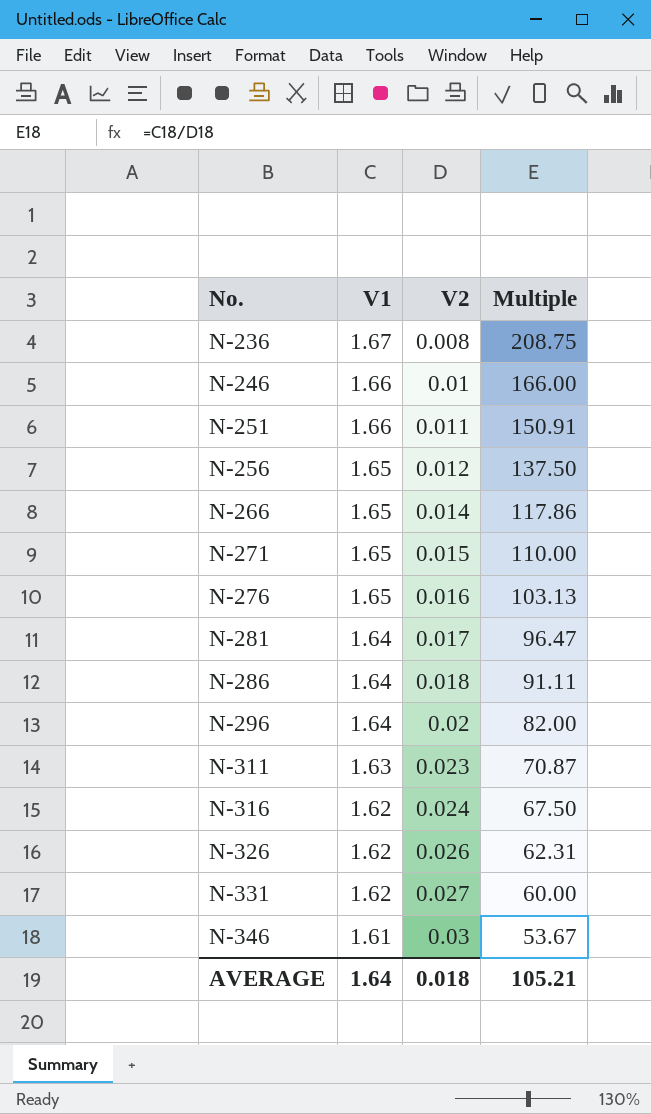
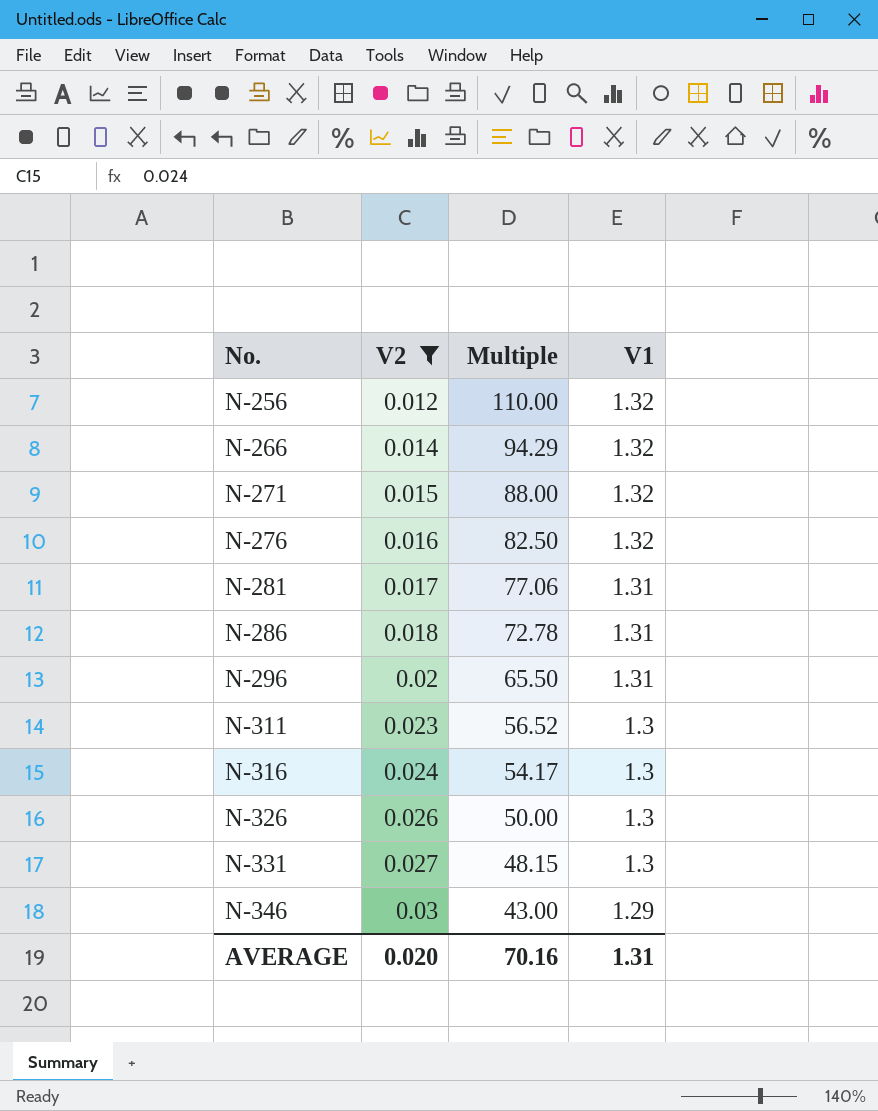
filter: none -> V2 >= 0.012
column V1 | position: 2 -> 4
N-256 | Multiple: 137.50 -> 110.00
N-256 | V1: 1.65 -> 1.32
N-266 | Multiple: 117.86 -> 94.29
N-266 | V1: 1.65 -> 1.32
N-271 | Multiple: 110.00 -> 88.00
N-271 | V1: 1.65 -> 1.32
N-276 | Multiple: 103.13 -> 82.50
N-276 | V1: 1.65 -> 1.32
N-281 | Multiple: 96.47 -> 77.06
N-281 | V1: 1.64 -> 1.31
N-286 | Multiple: 91.11 -> 72.78
N-286 | V1: 1.64 -> 1.31
N-296 | Multiple: 82.00 -> 65.50
N-296 | V1: 1.64 -> 1.31
N-311 | Multiple: 70.87 -> 56.52
N-311 | V1: 1.63 -> 1.3
N-316 | Multiple: 67.50 -> 54.17
N-316 | V1: 1.62 -> 1.3
N-326 | Multiple: 62.31 -> 50.00
N-326 | V1: 1.62 -> 1.3
N-331 | Multiple: 60.00 -> 48.15
N-331 | V1: 1.62 -> 1.3
N-346 | Multiple: 53.67 -> 43.00
N-346 | V1: 1.61 -> 1.29
AVERAGE | V2: 0.018 -> 0.020
AVERAGE | Multiple: 105.21 -> 70.16
AVERAGE | V1: 1.64 -> 1.31

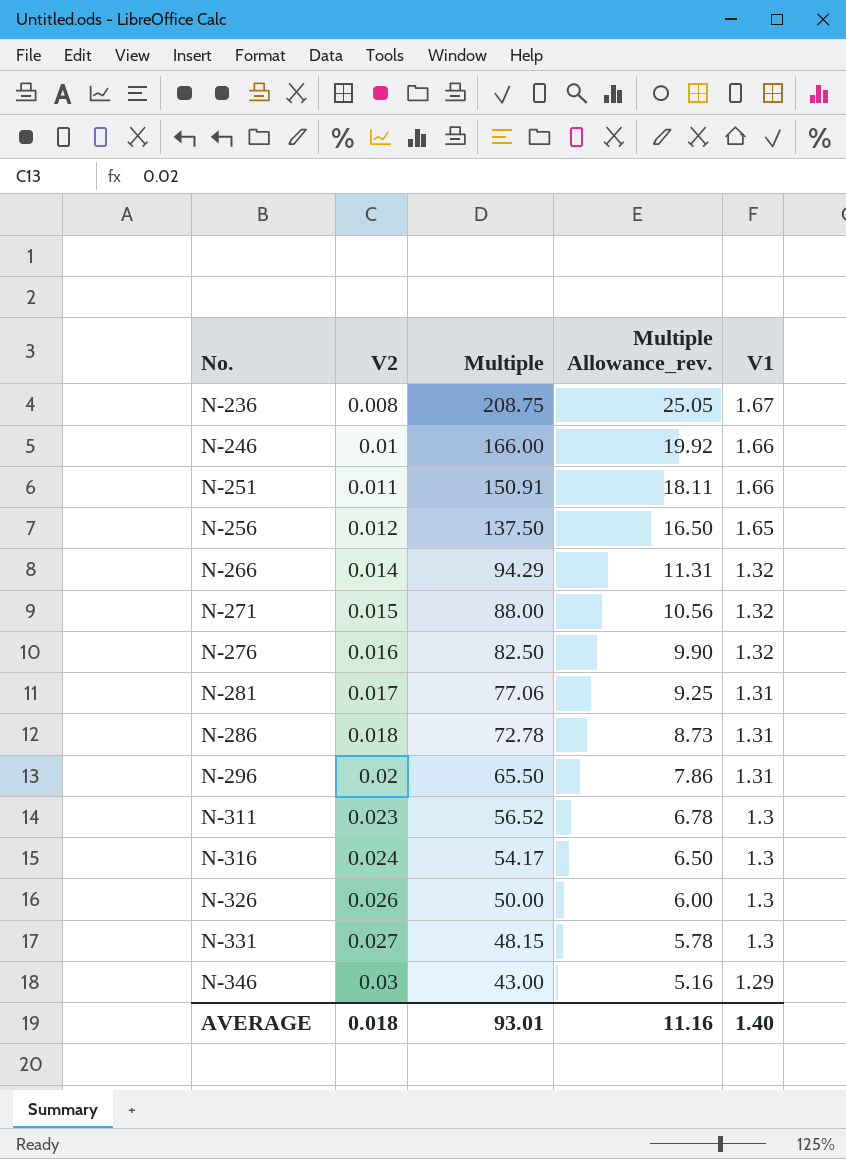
filter: V2 >= 0.012 -> none
column Multiple Allowance_rev. | formula: none -> [Multiple] * 0.12
N-256 | Multiple: 110.00 -> 137.50
N-256 | V1: 1.32 -> 1.65
AVERAGE | V2: 0.020 -> 0.018
AVERAGE | Multiple: 70.16 -> 93.01
AVERAGE | V1: 1.31 -> 1.40

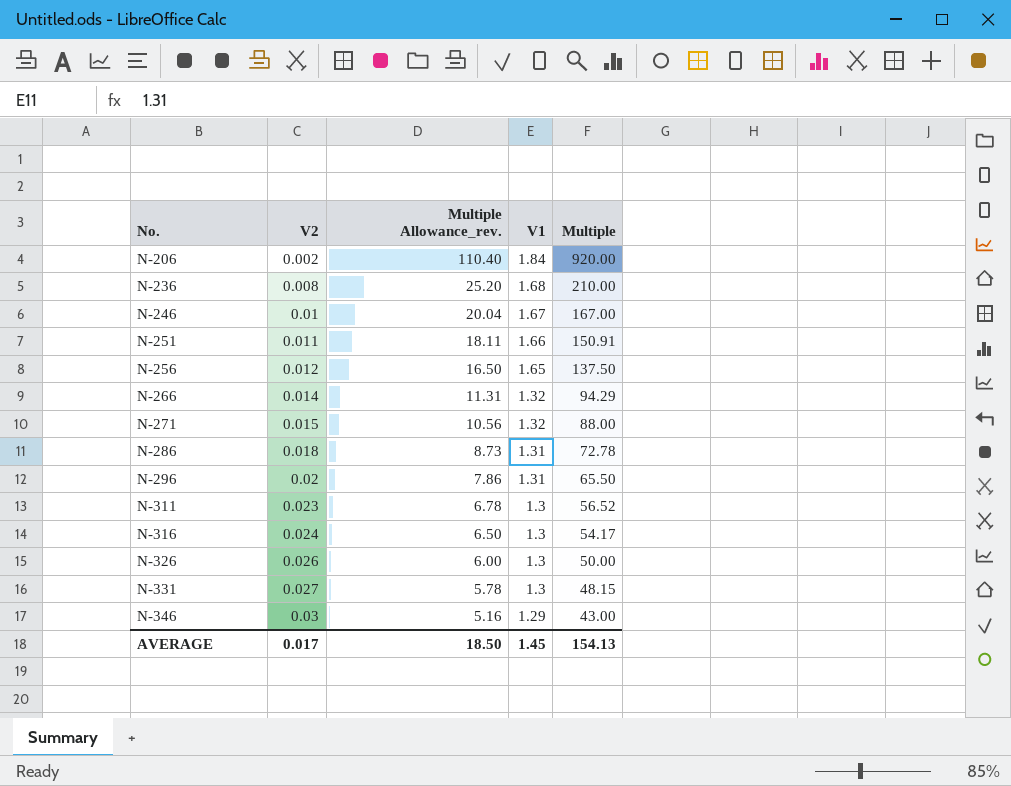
column Multiple | position: 3 -> 5
row N-276: 0.016 | 82.50 | 9.90 | 1.32 -> none
row N-281: 0.017 | 77.06 | 9.25 | 1.31 -> none
row N-206: none -> 0.002 | 110.40 | 1.84 | 920.00
N-236 | Multiple Allowance_rev.: 25.05 -> 25.20
N-236 | V1: 1.67 -> 1.68
N-236 | Multiple: 208.75 -> 210.00
N-246 | Multiple Allowance_rev.: 19.92 -> 20.04
N-246 | V1: 1.66 -> 1.67
N-246 | Multiple: 166.00 -> 167.00
AVERAGE | V2: 0.018 -> 0.017
AVERAGE | Multiple Allowance_rev.: 11.16 -> 18.50
AVERAGE | V1: 1.40 -> 1.45
AVERAGE | Multiple: 93.01 -> 154.13

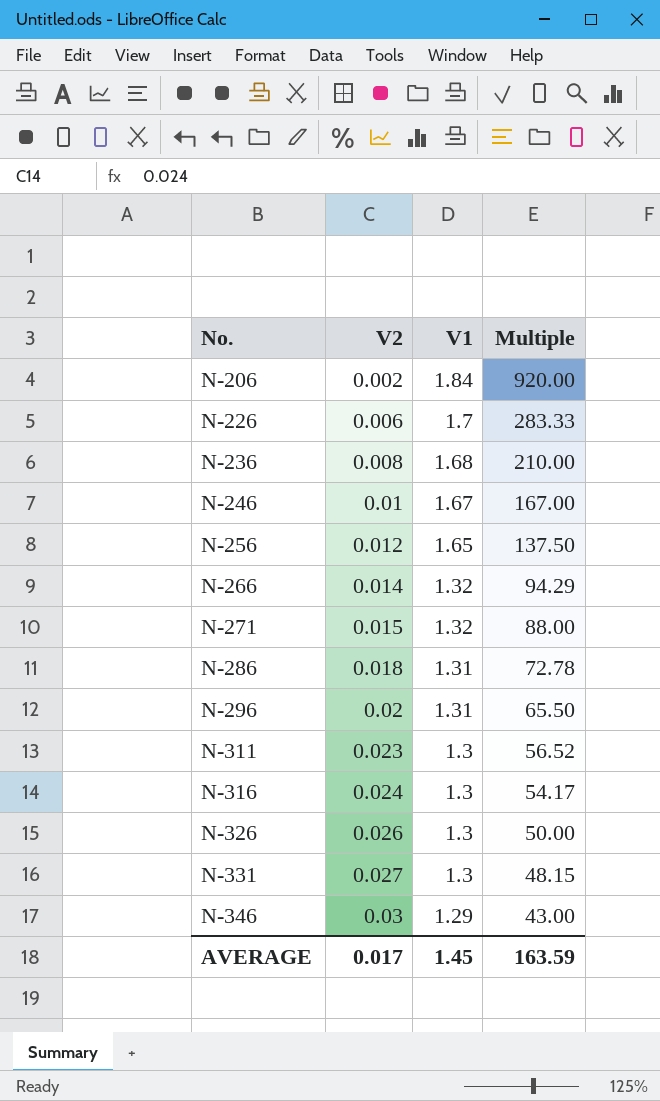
column Multiple Allowance_rev. | formula: [Multiple] * 0.12 -> none
row N-251: 0.011 | 18.11 | 1.66 | 150.91 -> none
row N-226: none -> 0.006 | 1.7 | 283.33
AVERAGE | Multiple: 154.13 -> 163.59

